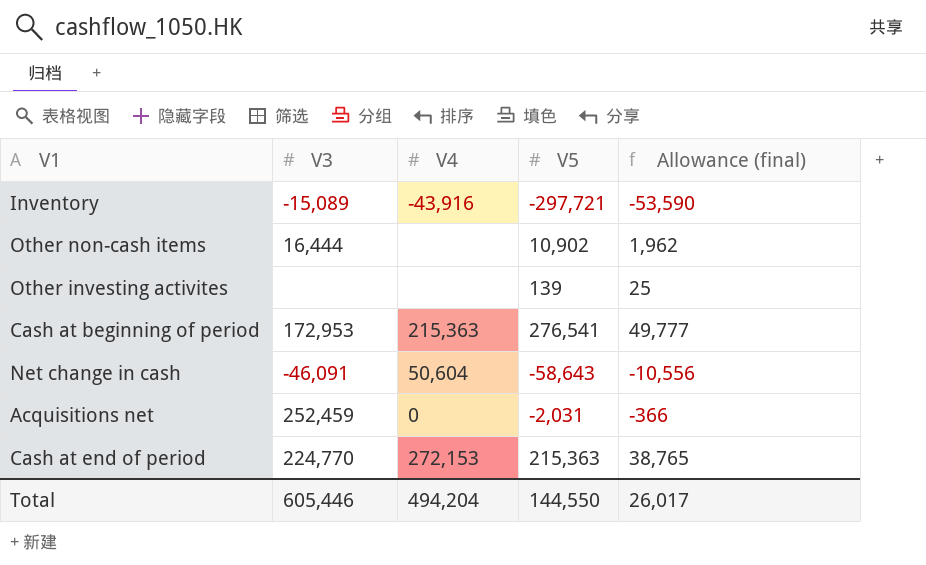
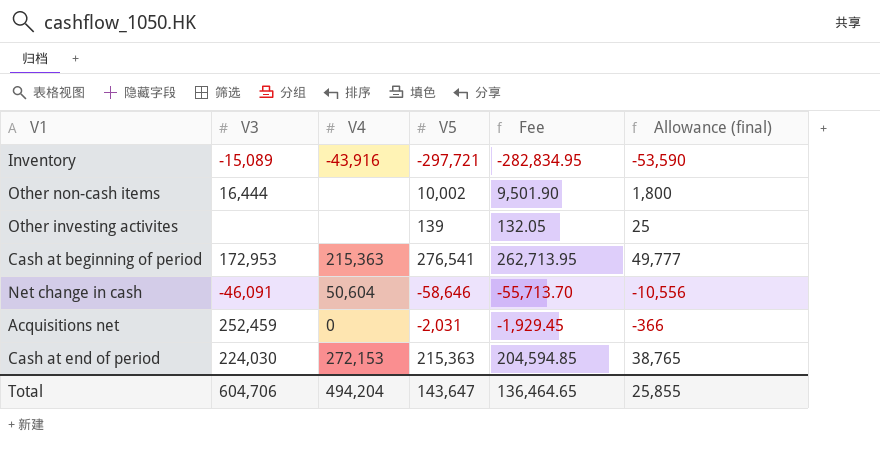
column Fee | formula: none -> [V5] * 0.95
Other non-cash items | V5: 10,902 -> 10,002
Other non-cash items | Allowance (final): 1,962 -> 1,800
Net change in cash | V5: -58,643 -> -58,646
Cash at end of period | V3: 224,770 -> 224,030
Total | V3: 605,446 -> 604,706
Total | V5: 144,550 -> 143,647
Total | Allowance (final): 26,017 -> 25,855

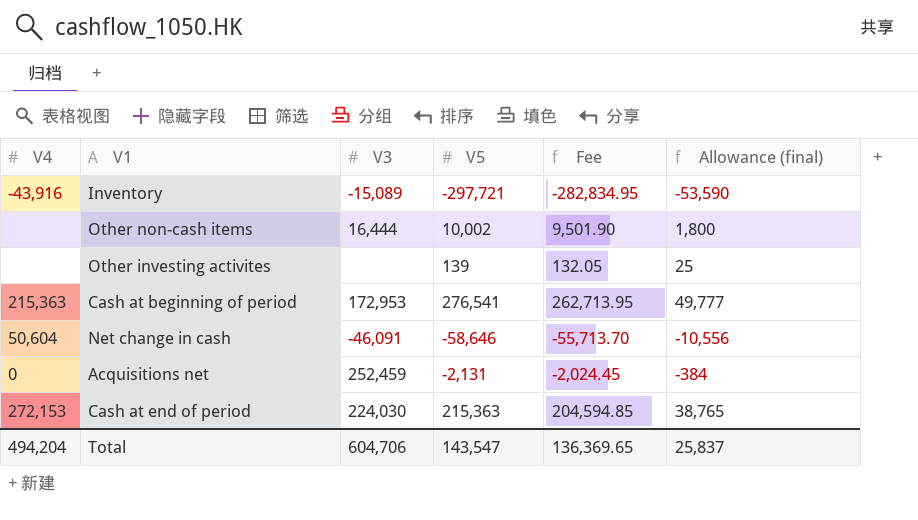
column V4 | position: 3 -> 1
Acquisitions net | V5: -2,031 -> -2,131
Acquisitions net | Fee: -1,929.45 -> -2,024.45
Acquisitions net | Allowance (final): -366 -> -384
Total | V5: 143,647 -> 143,547
Total | Fee: 136,464.65 -> 136,369.65
Total | Allowance (final): 25,855 -> 25,837

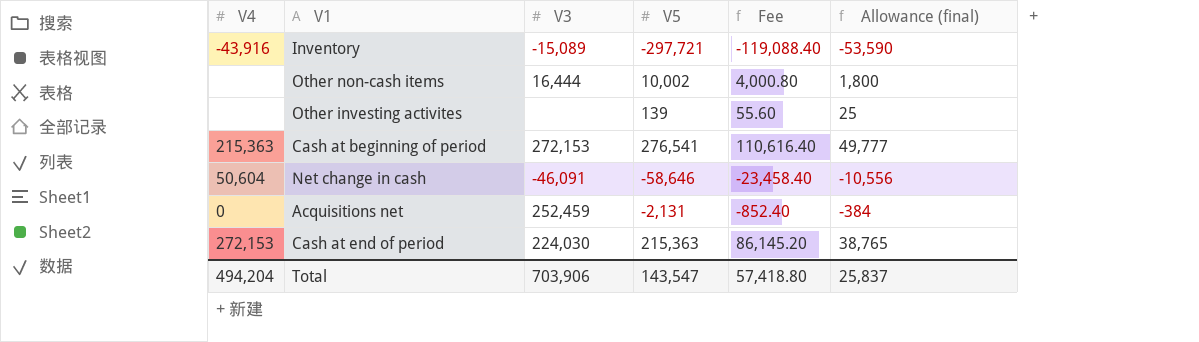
column Fee | formula: [V5] * 0.95 -> [V5] * 0.4
Cash at beginning of period | V3: 172,953 -> 272,153
Total | V3: 604,706 -> 703,906
Total | Fee: 136,369.65 -> 57,418.80

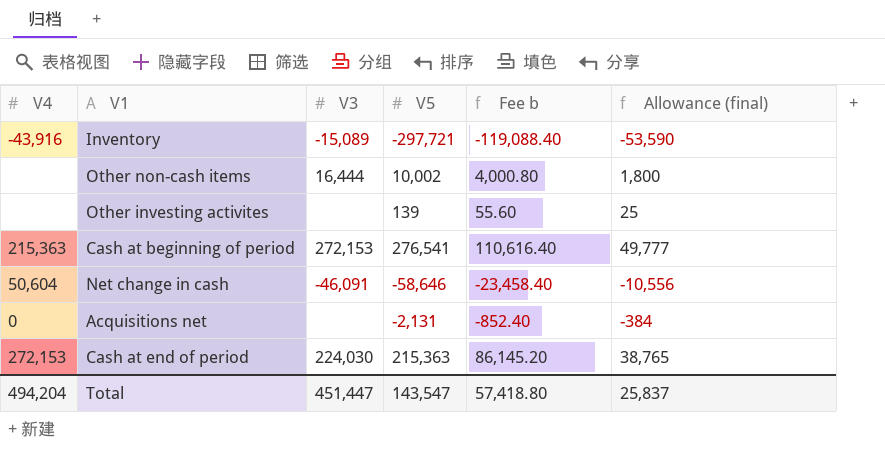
column name: Fee -> Fee b
Acquisitions net | V3: 252,459 -> none
Total | V3: 703,906 -> 451,447

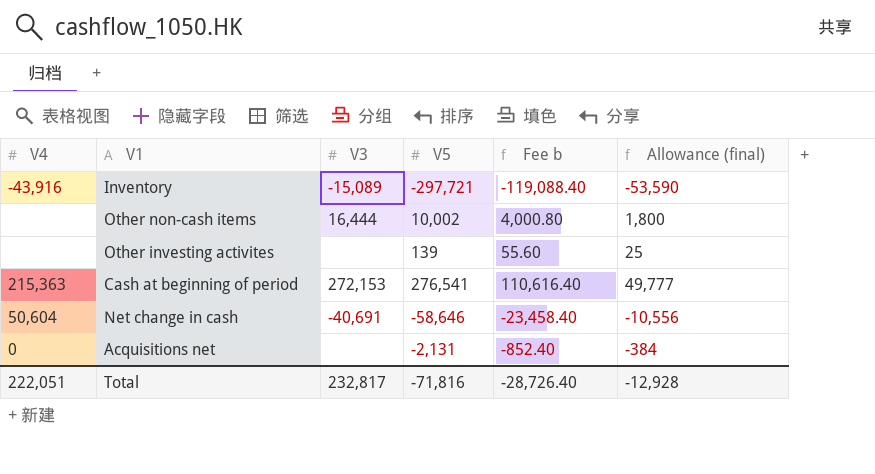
row Cash at end of period: 272,153 | 224,030 | 215,363 | 86,145.20 | 38,765 -> none
Net change in cash | V3: -46,091 -> -40,691
Total | V4: 494,204 -> 222,051
Total | V3: 451,447 -> 232,817
Total | V5: 143,547 -> -71,816
Total | Fee b: 57,418.80 -> -28,726.40
Total | Allowance (final): 25,837 -> -12,928

